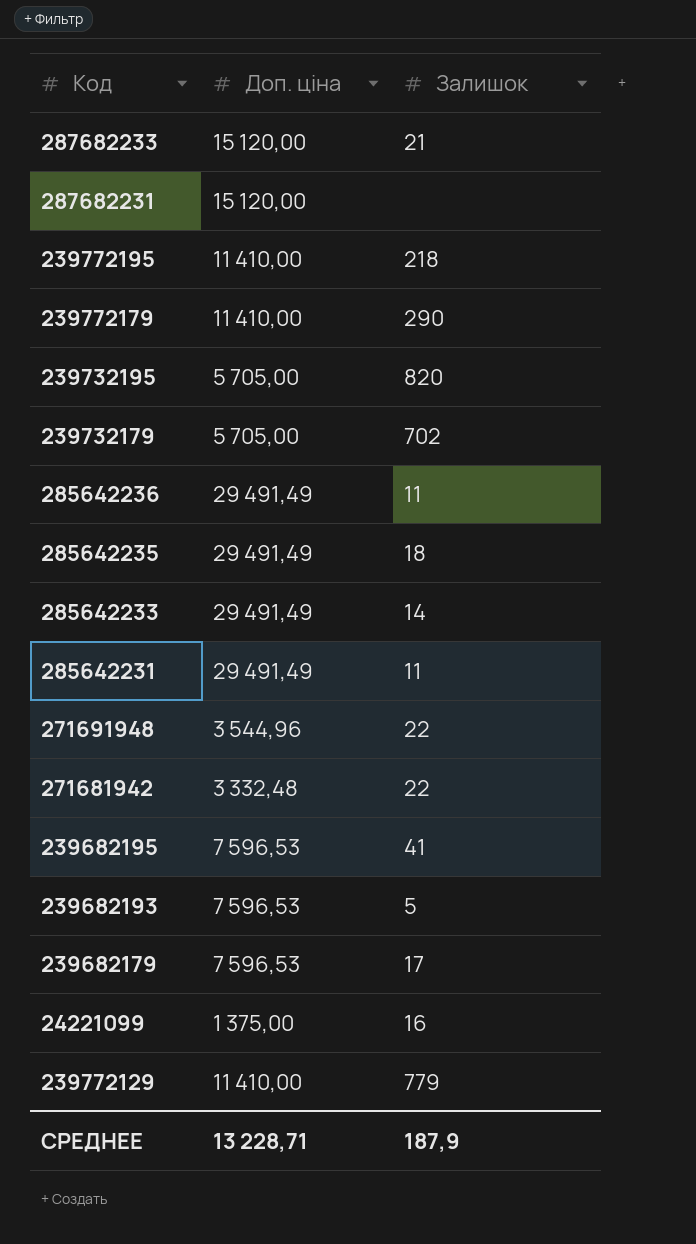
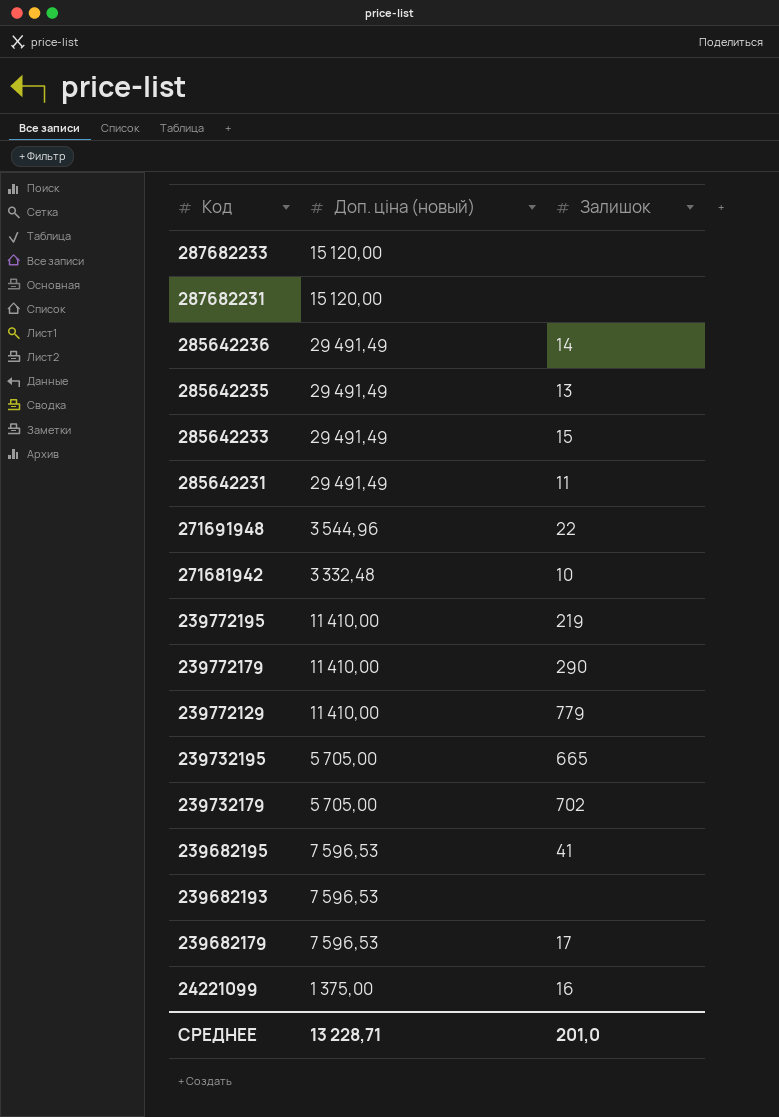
row order: none -> Код descending
column name: Доп. ціна -> Доп. ціна (новый)
287682233 | Залишок: 21 -> none
285642236 | Залишок: 11 -> 14
285642235 | Залишок: 18 -> 13
285642233 | Залишок: 14 -> 15
271681942 | Залишок: 22 -> 10
239772195 | Залишок: 218 -> 219
239732195 | Залишок: 820 -> 665
239682193 | Залишок: 5 -> none
СРЕДНЕЕ | Залишок: 187,9 -> 201,0

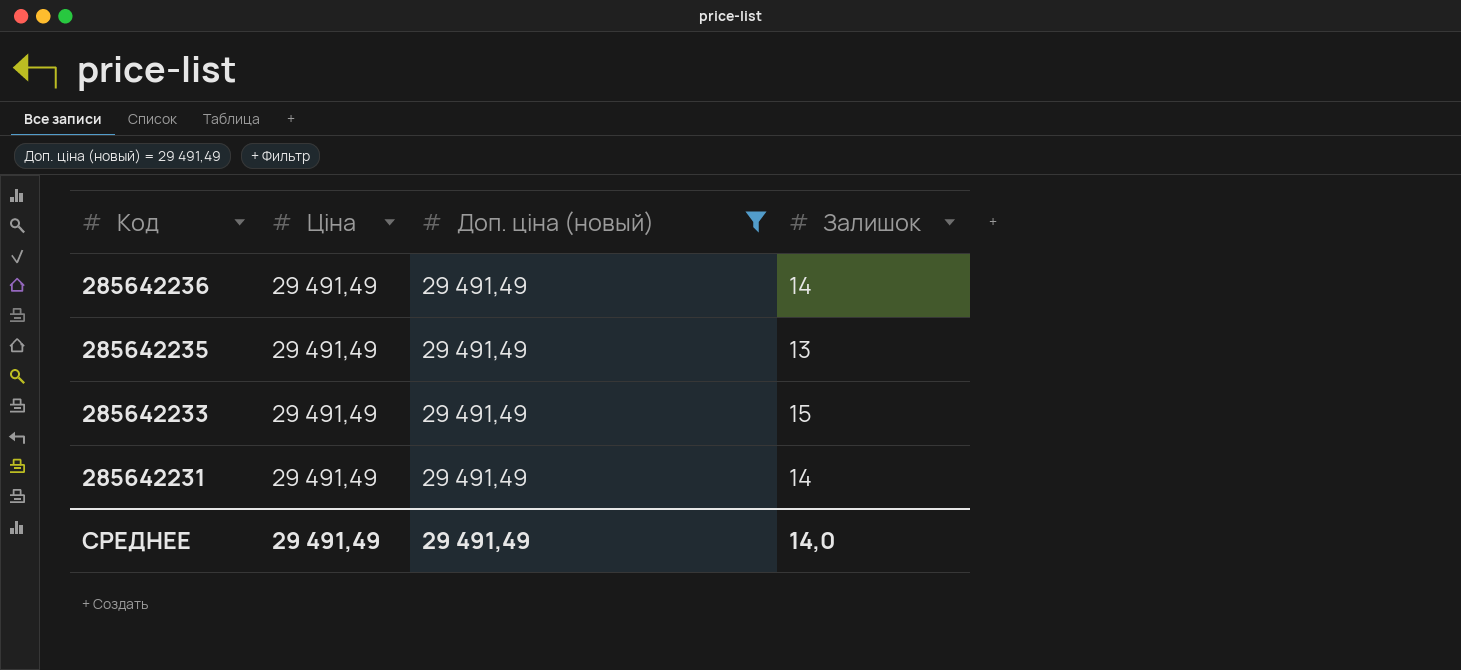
filter: none -> Доп. ціна (новый) = 29 491,49
column Ціна | position: none -> 2
285642231 | Залишок: 11 -> 14
СРЕДНЕЕ | Доп. ціна (новый): 13 228,71 -> 29 491,49
СРЕДНЕЕ | Залишок: 201,0 -> 14,0

